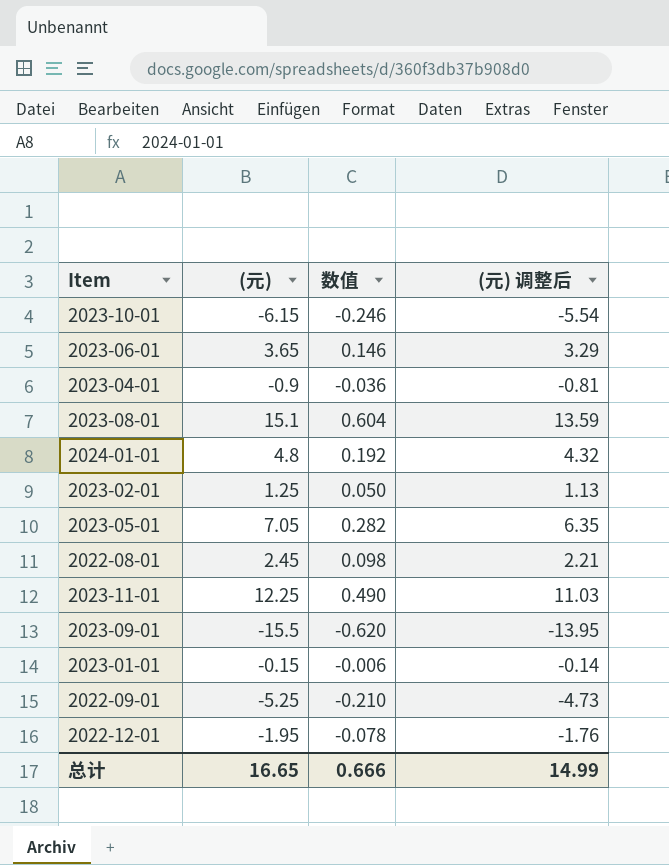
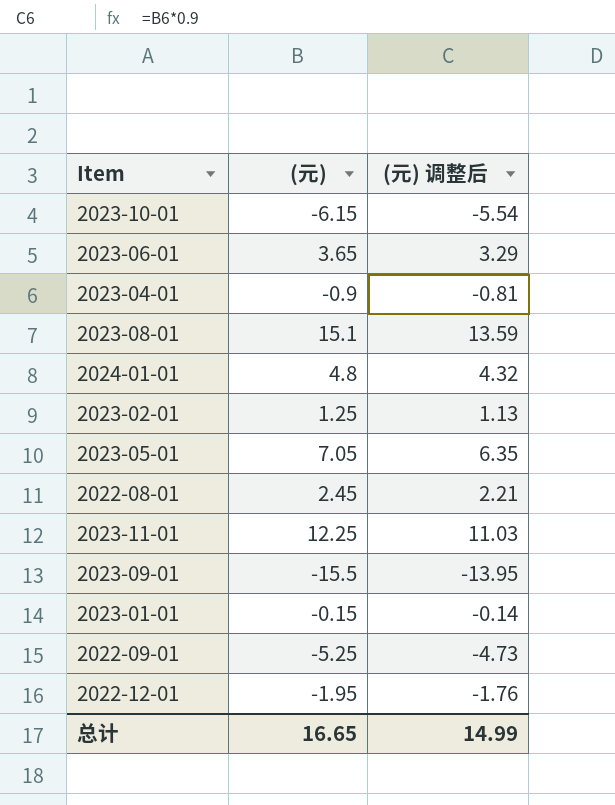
column 数值 | formula: [(元)] * 0.04 -> none

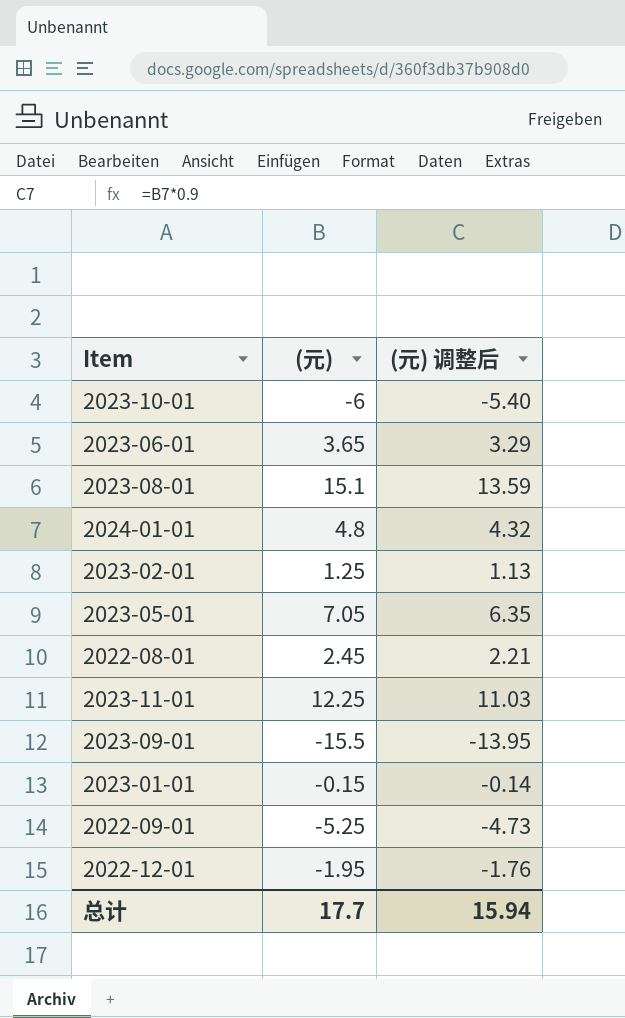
row 2023-04-01: -0.9 | -0.81 -> none
2023-10-01 | (元): -6.15 -> -6
2023-10-01 | (元) 调整后: -5.54 -> -5.40
总计 | (元): 16.65 -> 17.7
总计 | (元) 调整后: 14.99 -> 15.94

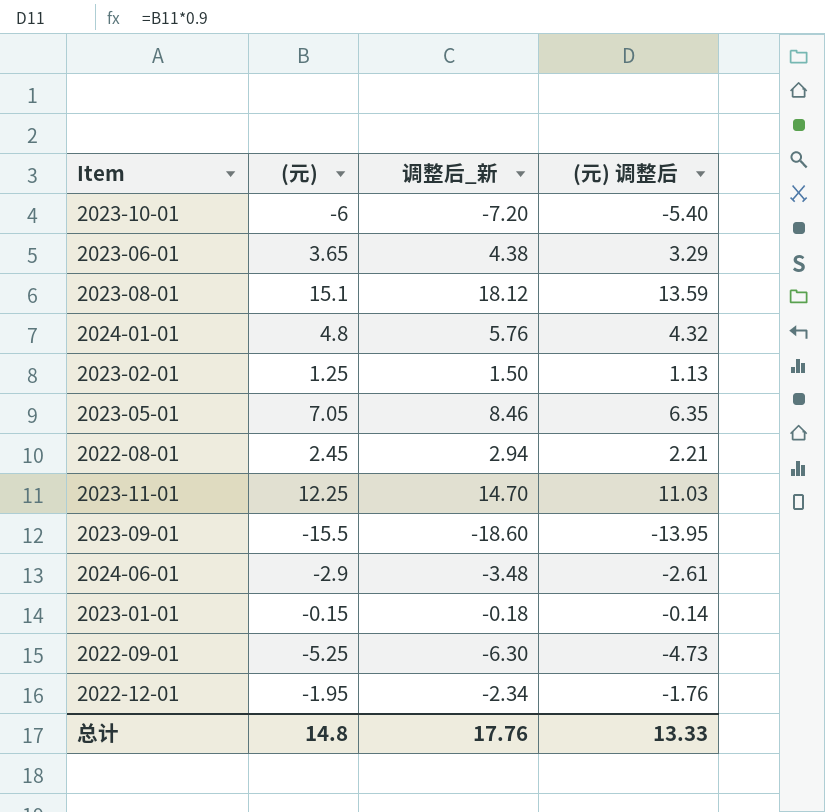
column 调整后_新 | formula: none -> [(元)] * 1.2
row 2024-06-01: none -> -2.9 | -3.48 | -2.61
总计 | (元): 17.7 -> 14.8
总计 | (元) 调整后: 15.94 -> 13.33

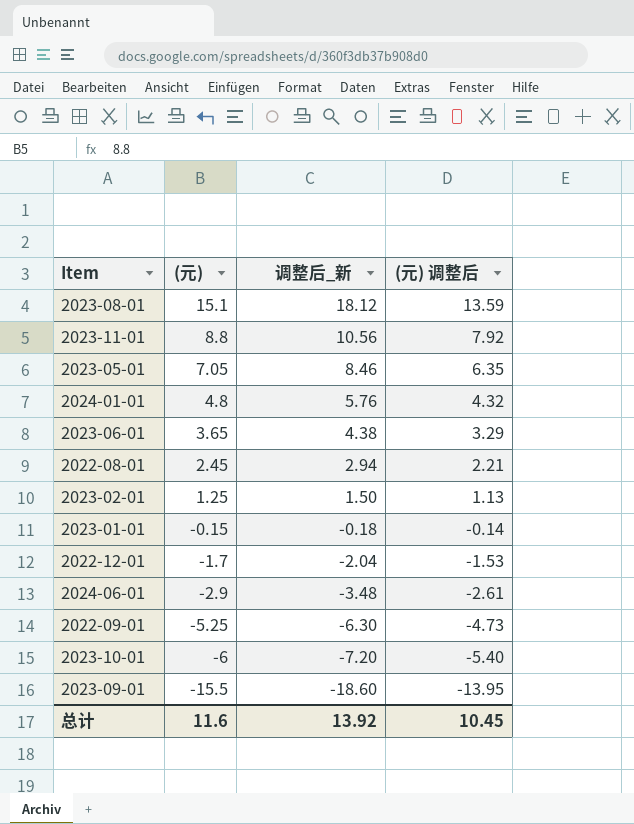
row order: none -> (元) descending
2023-11-01 | (元): 12.25 -> 8.8
2023-11-01 | 调整后_新: 14.70 -> 10.56
2023-11-01 | (元) 调整后: 11.03 -> 7.92
2022-12-01 | (元): -1.95 -> -1.7
2022-12-01 | 调整后_新: -2.34 -> -2.04
2022-12-01 | (元) 调整后: -1.76 -> -1.53
总计 | (元): 14.8 -> 11.6
总计 | 调整后_新: 17.76 -> 13.92
总计 | (元) 调整后: 13.33 -> 10.45

